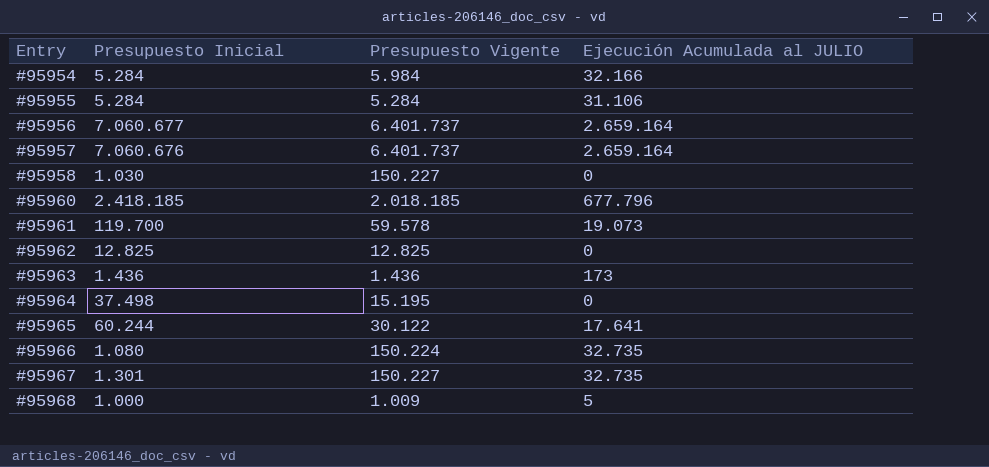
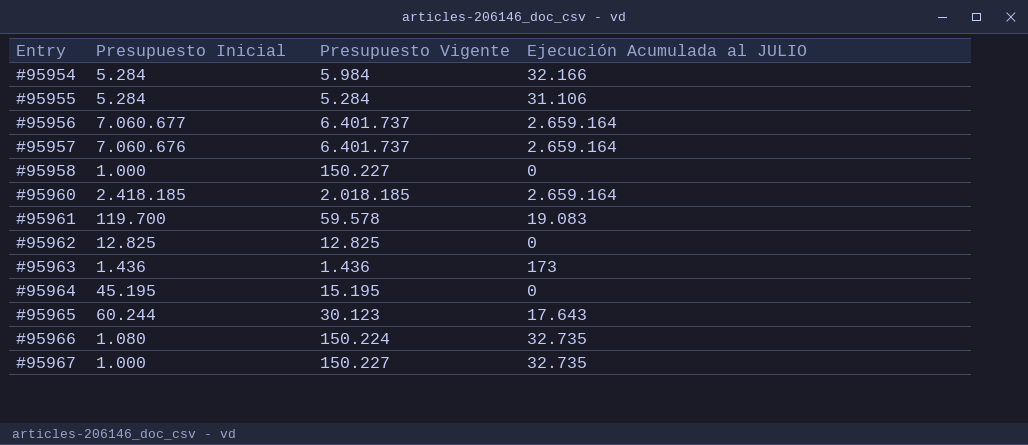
row #95968: 1.000 | 1.009 | 5 -> none
#95958 | Presupuesto Inicial: 1.030 -> 1.000
#95960 | Ejecución Acumulada al JULIO: 677.796 -> 2.659.164
#95961 | Ejecución Acumulada al JULIO: 19.073 -> 19.083
#95964 | Presupuesto Inicial: 37.498 -> 45.195
#95965 | Presupuesto Vigente: 30.122 -> 30.123
#95965 | Ejecución Acumulada al JULIO: 17.641 -> 17.643
#95967 | Presupuesto Inicial: 1.301 -> 1.000

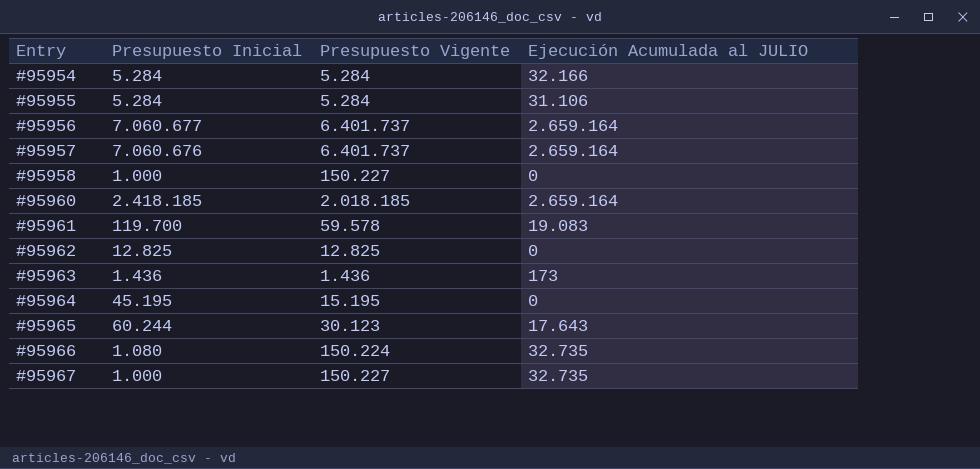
#95954 | Presupuesto Vigente: 5.984 -> 5.284

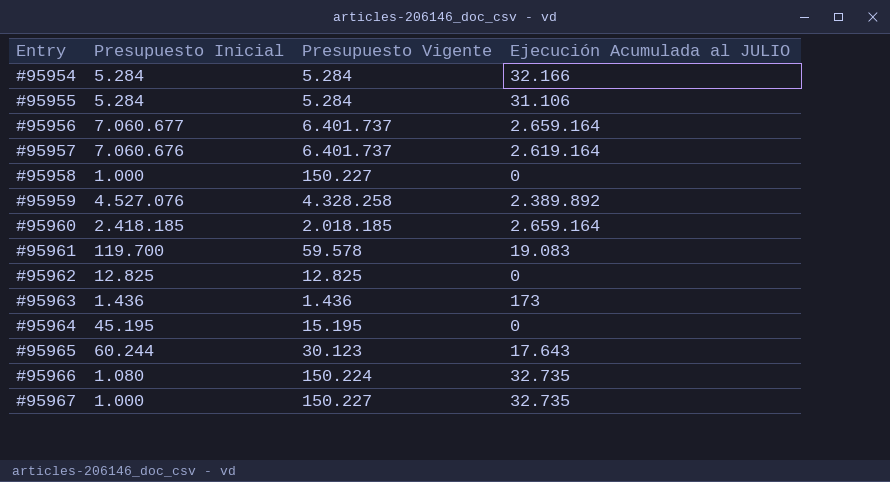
#95957 | Ejecución Acumulada al JULIO: 2.659.164 -> 2.619.164
row #95959: none -> 4.527.076 | 4.328.258 | 2.389.892

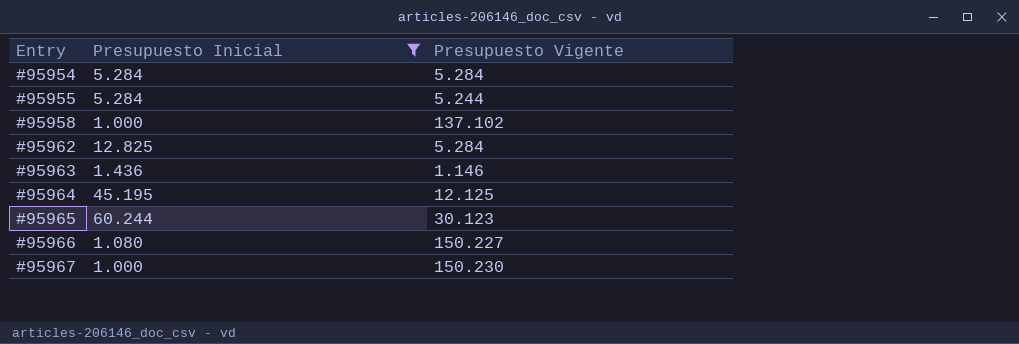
filter: none -> Presupuesto Inicial <= 60.244
column Ejecución Acumulada al JULIO | position: 4 -> none
#95955 | Presupuesto Vigente: 5.284 -> 5.244
#95958 | Presupuesto Vigente: 150.227 -> 137.102
#95962 | Presupuesto Vigente: 12.825 -> 5.284
#95963 | Presupuesto Vigente: 1.436 -> 1.146
#95964 | Presupuesto Vigente: 15.195 -> 12.125
#95966 | Presupuesto Vigente: 150.224 -> 150.227
#95967 | Presupuesto Vigente: 150.227 -> 150.230

